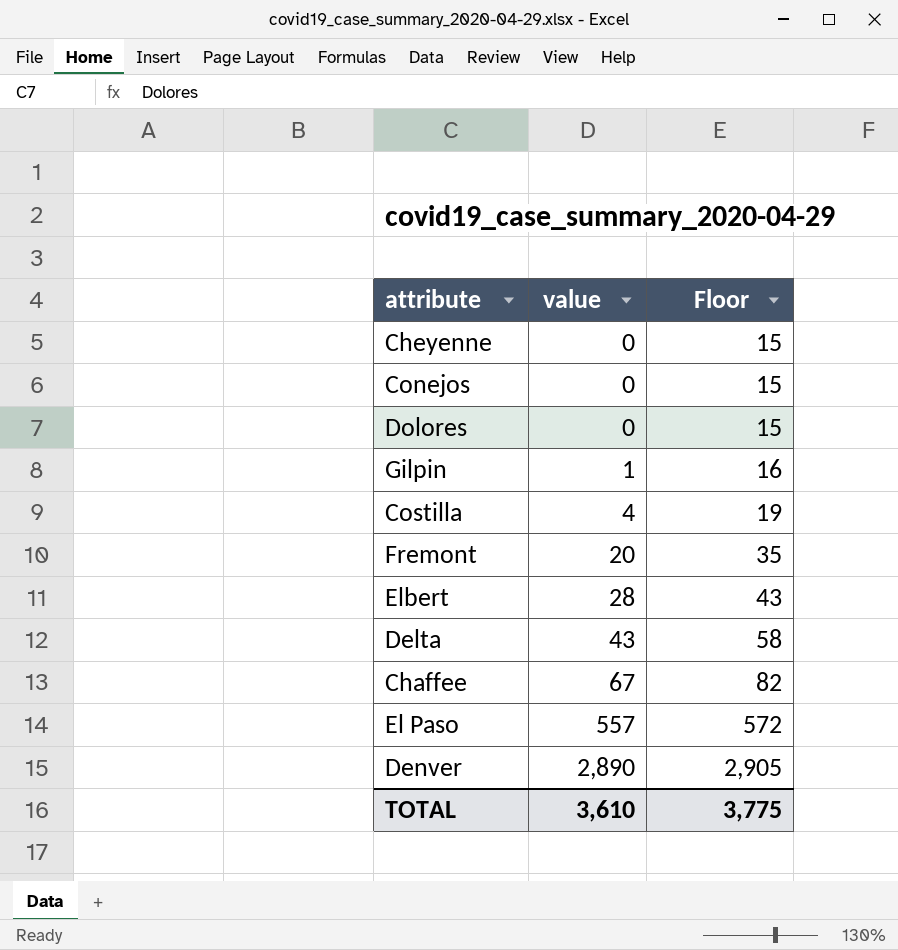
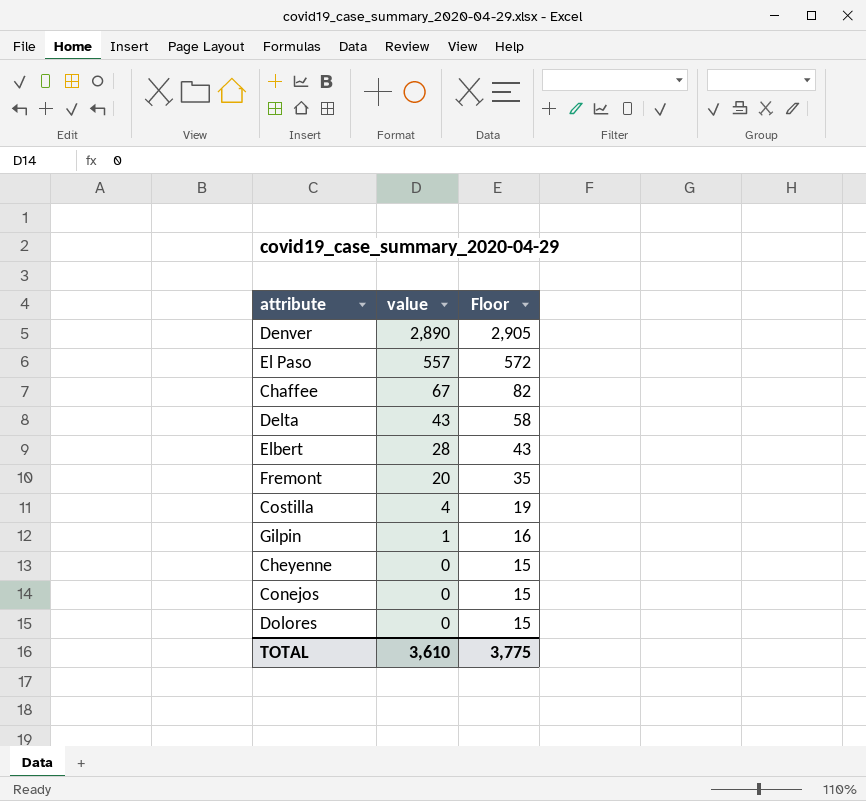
row order: value ascending -> value descending

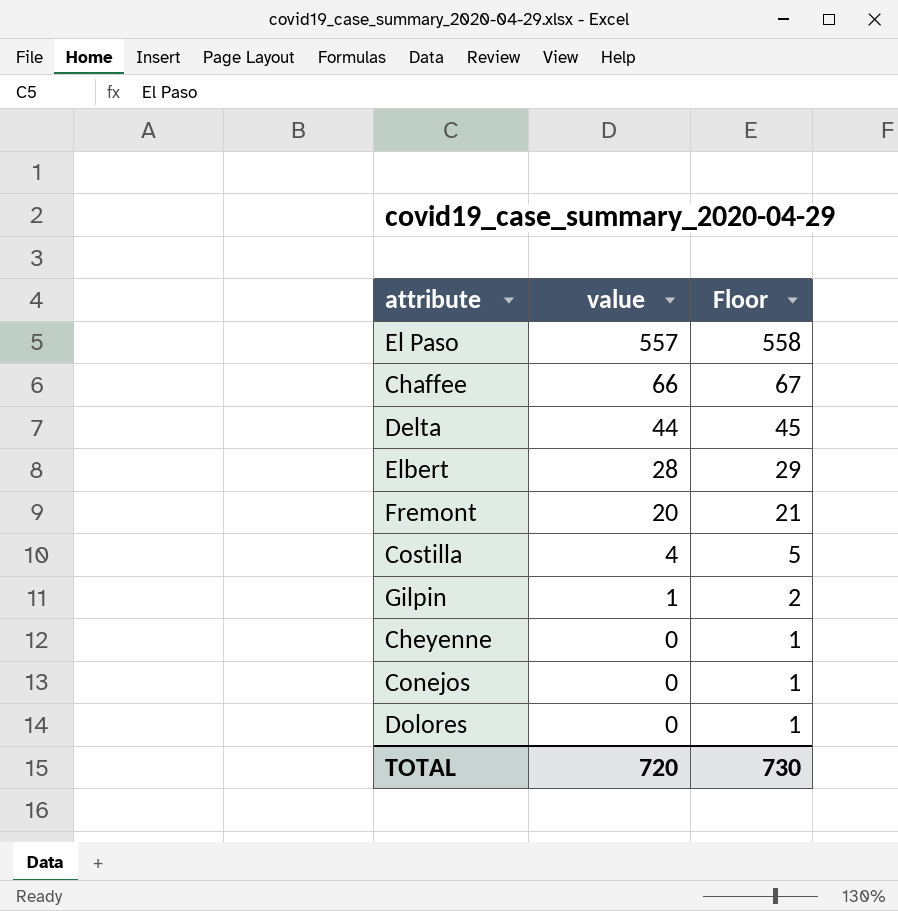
column Floor | formula: [value] + 15 -> [value] + 1
row Denver: 2,890 | 2,905 -> none
Chaffee | value: 67 -> 66
Delta | value: 43 -> 44
TOTAL | value: 3,610 -> 720
TOTAL | Floor: 3,775 -> 730

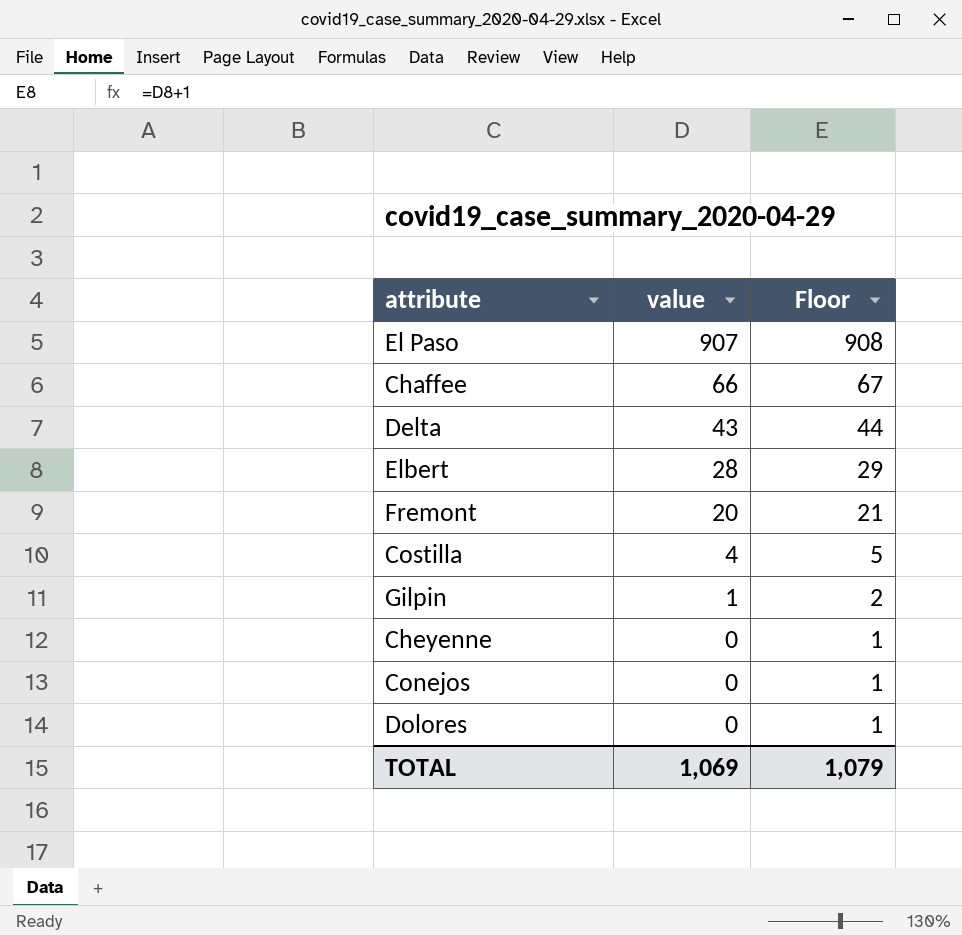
El Paso | value: 557 -> 907
El Paso | Floor: 558 -> 908
Delta | value: 44 -> 43
Delta | Floor: 45 -> 44
TOTAL | value: 720 -> 1,069
TOTAL | Floor: 730 -> 1,079

